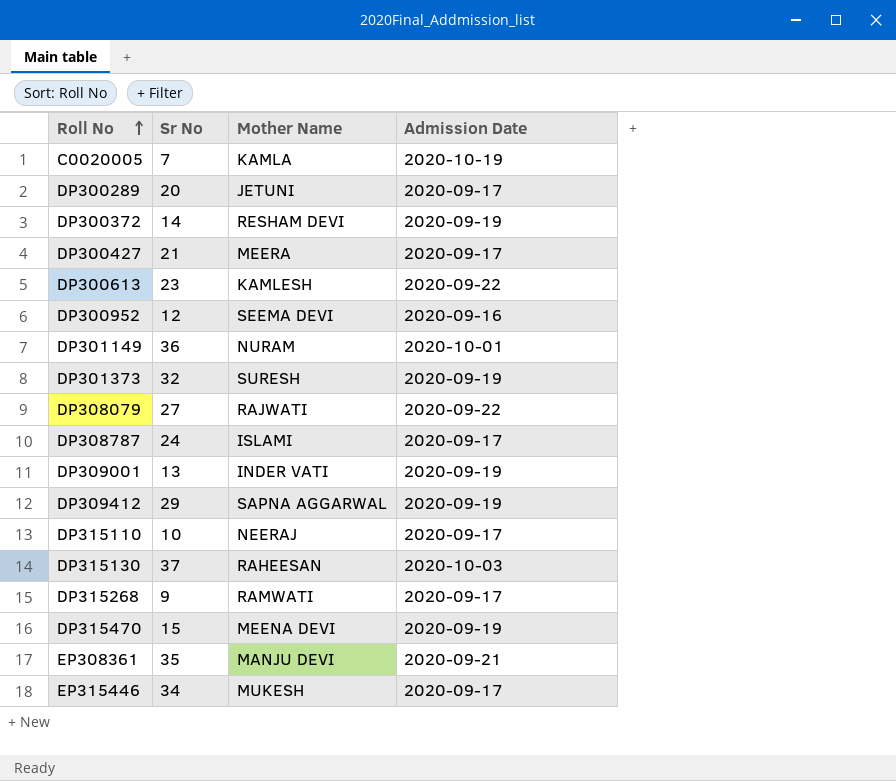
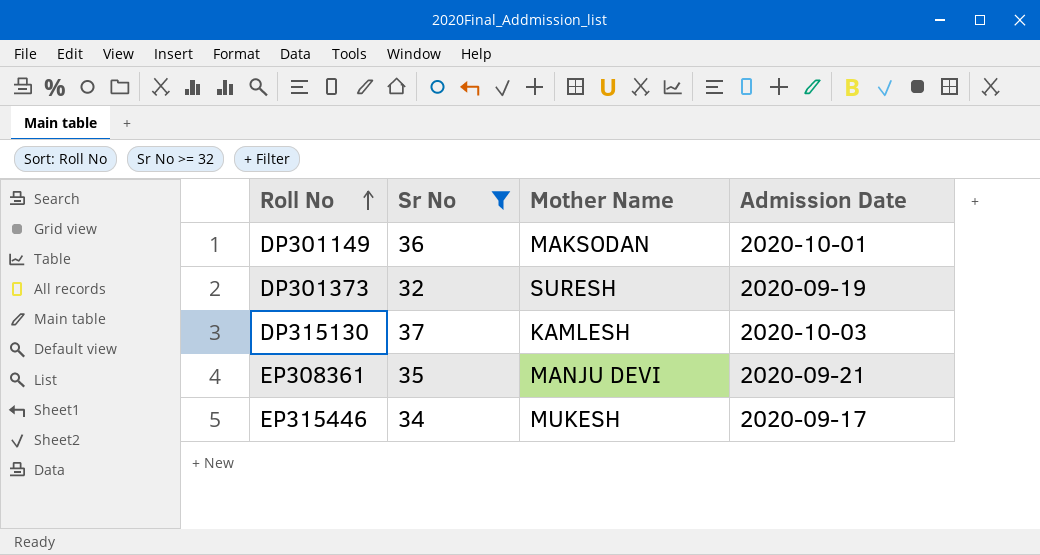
filter: none -> Sr No >= 32
DP301149 | Mother Name: NURAM -> MAKSODAN
DP315130 | Mother Name: RAHEESAN -> KAMLESH

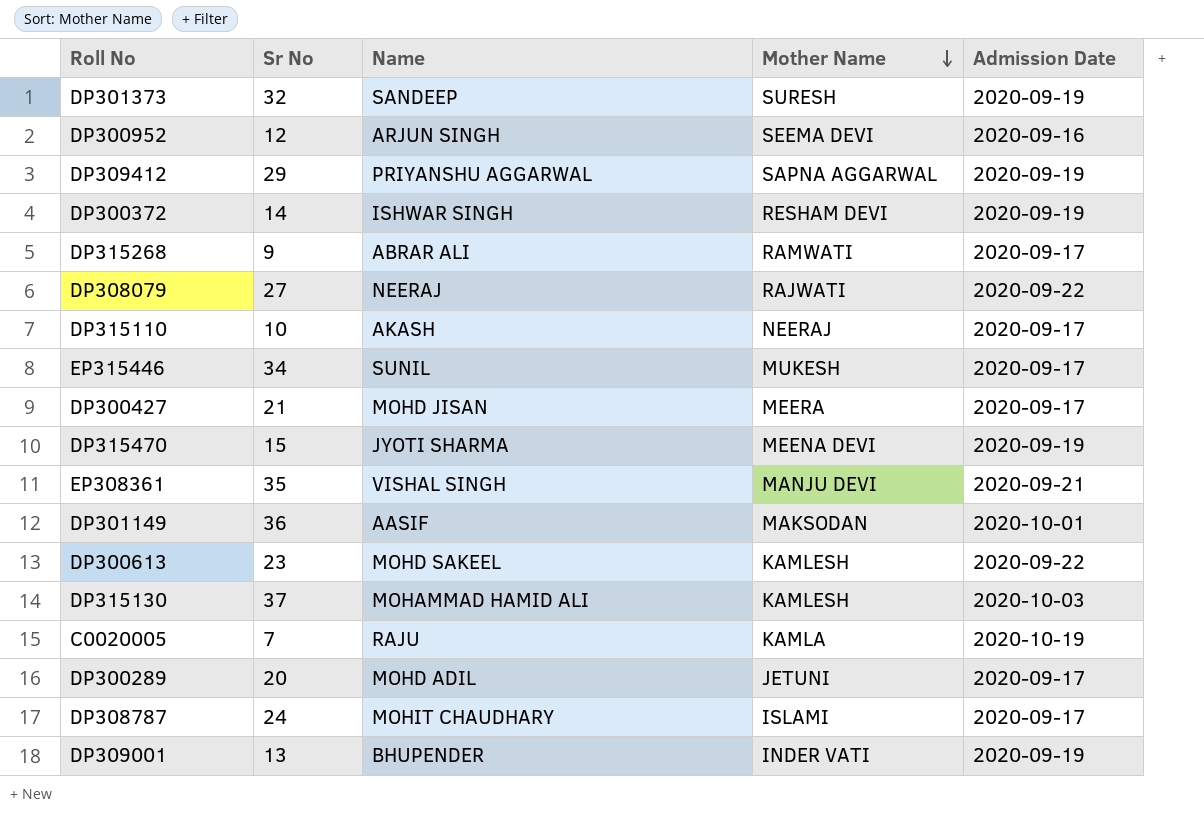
filter: Sr No >= 32 -> none
row order: Roll No ascending -> Mother Name descending
column Name | position: none -> 3

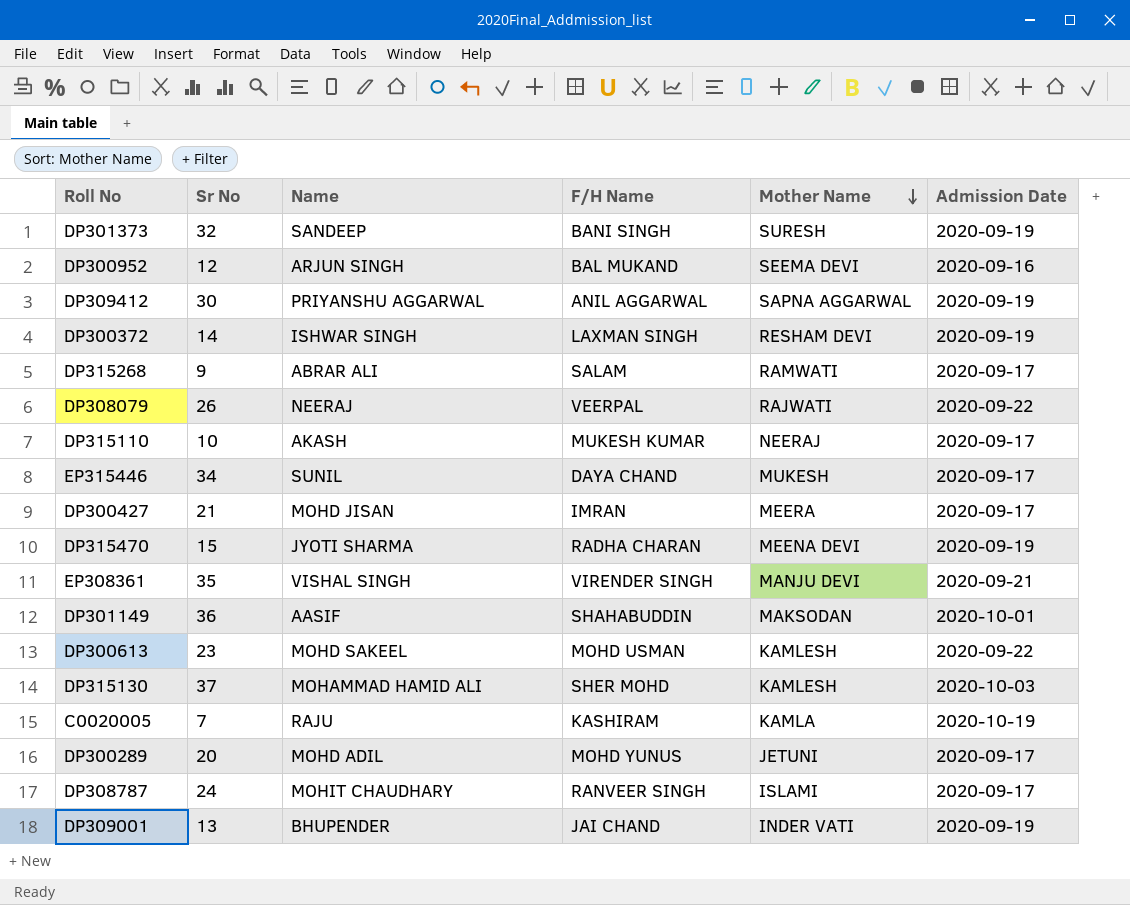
column F/H Name | position: none -> 4
DP309412 | Sr No: 29 -> 30
DP308079 | Sr No: 27 -> 26

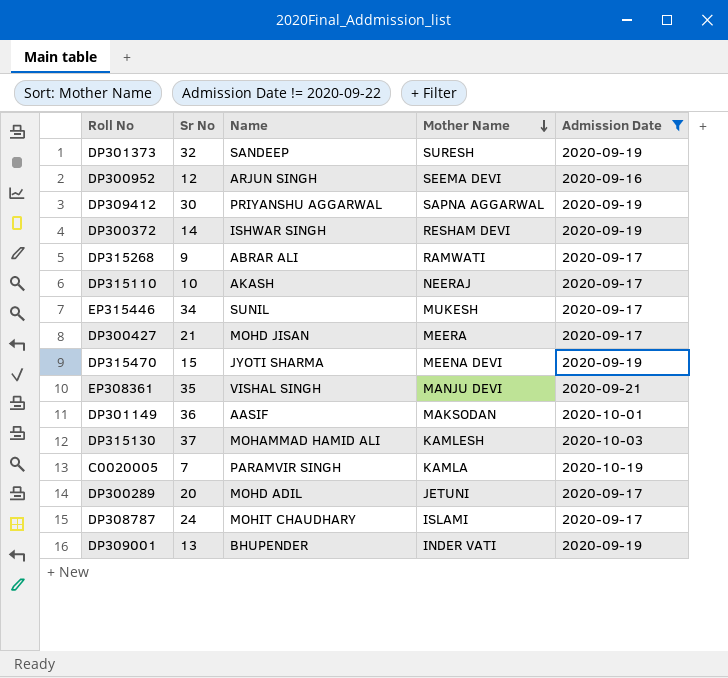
filter: none -> Admission Date != 2020-09-22
column F/H Name | position: 4 -> none
C0020005 | Name: RAJU -> PARAMVIR SINGH

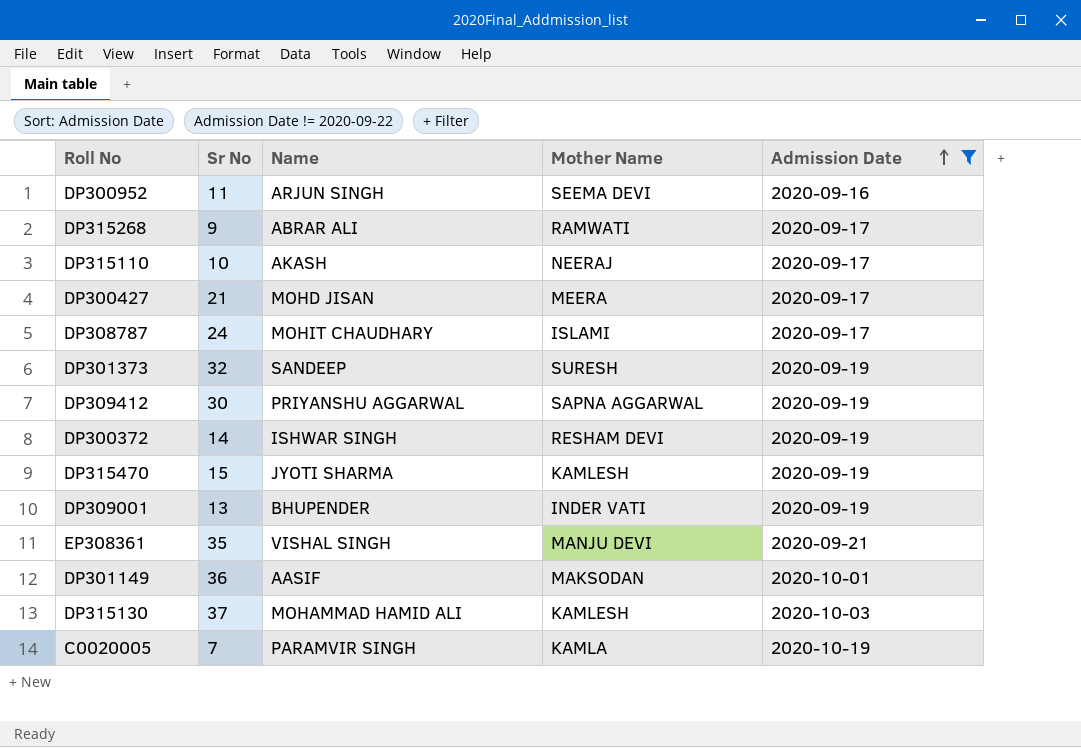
row order: Mother Name descending -> Admission Date ascending
row EP315446: 34 | SUNIL | MUKESH | 2020-09-17 -> none
row DP300289: 20 | MOHD ADIL | JETUNI | 2020-09-17 -> none
DP300952 | Sr No: 12 -> 11
DP315470 | Mother Name: MEENA DEVI -> KAMLESH

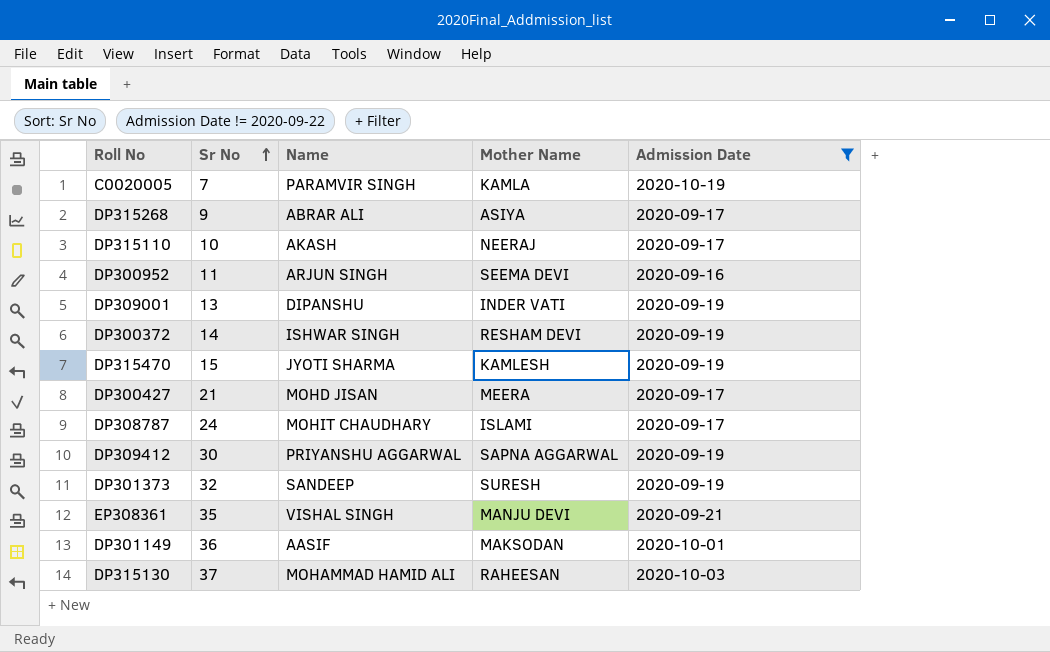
row order: Admission Date ascending -> Sr No ascending
DP315268 | Mother Name: RAMWATI -> ASIYA
DP309001 | Name: BHUPENDER -> DIPANSHU
DP315130 | Mother Name: KAMLESH -> RAHEESAN

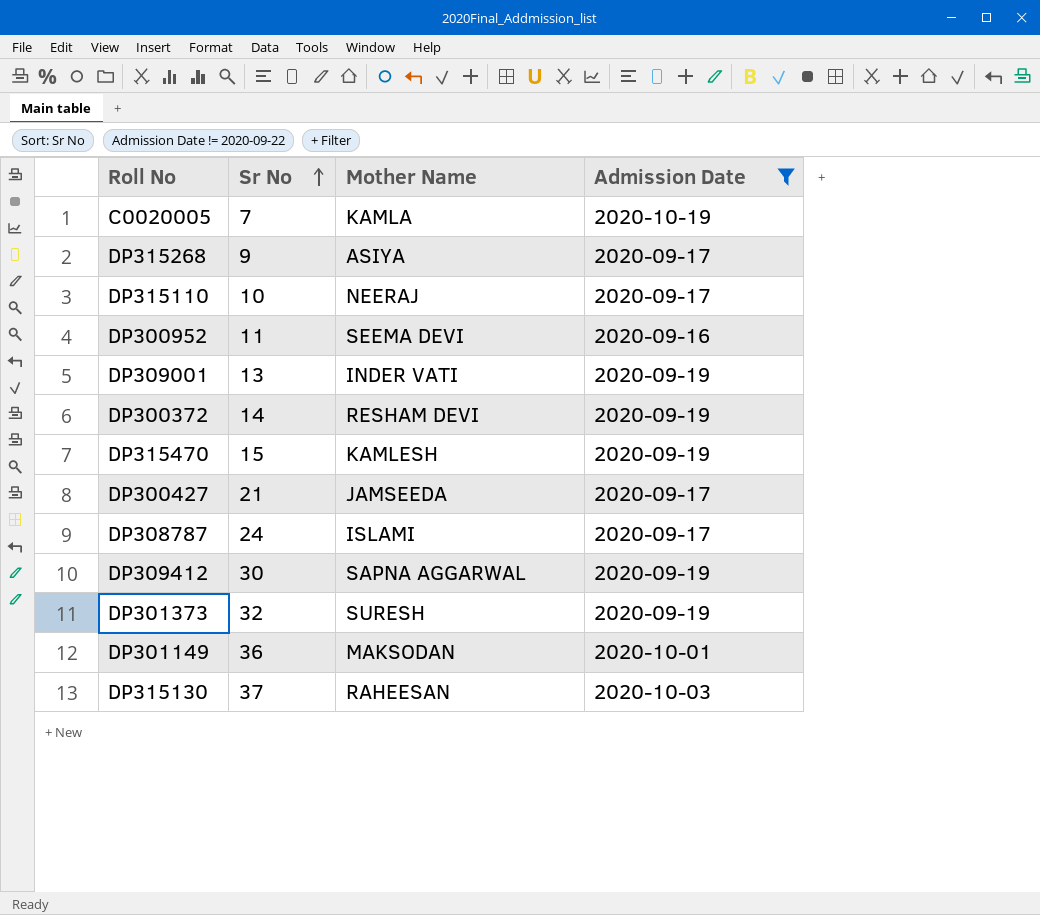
column Name | position: 3 -> none
row EP308361: 35 | VISHAL SINGH | MANJU DEVI | 2020-09-21 -> none
DP300427 | Mother Name: MEERA -> JAMSEEDA

